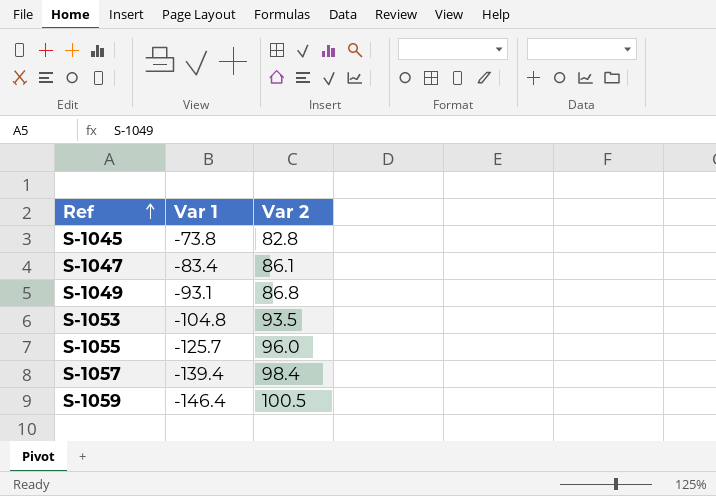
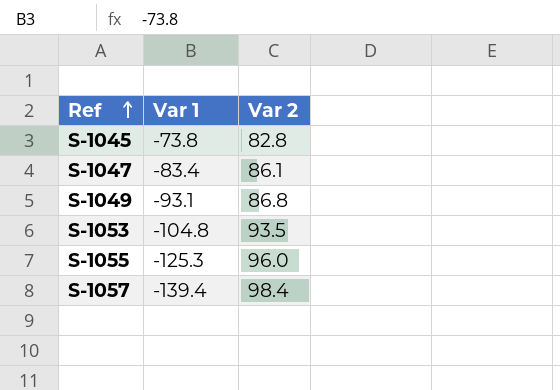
row S-1059: -146.4 | 100.5 -> none
S-1055 | Var 1: -125.7 -> -125.3

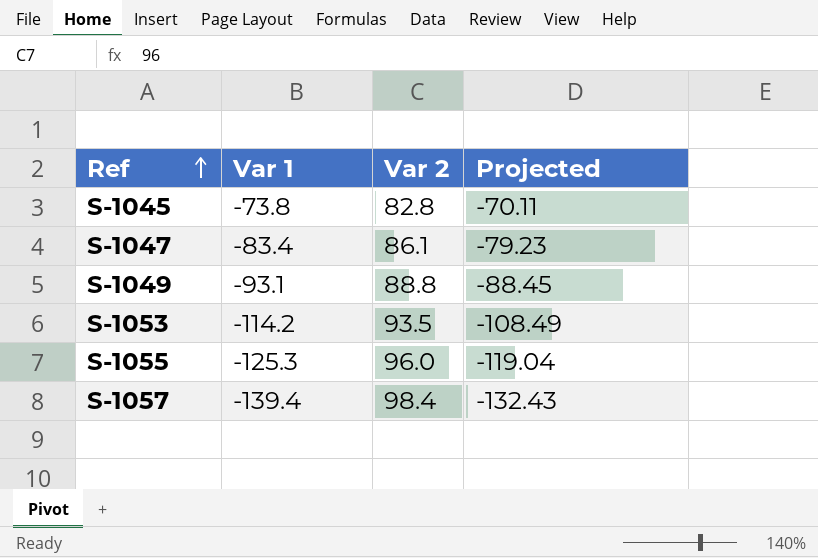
column Projected | formula: none -> [Var 1] * 0.95
S-1049 | Var 2: 86.8 -> 88.8
S-1053 | Var 1: -104.8 -> -114.2

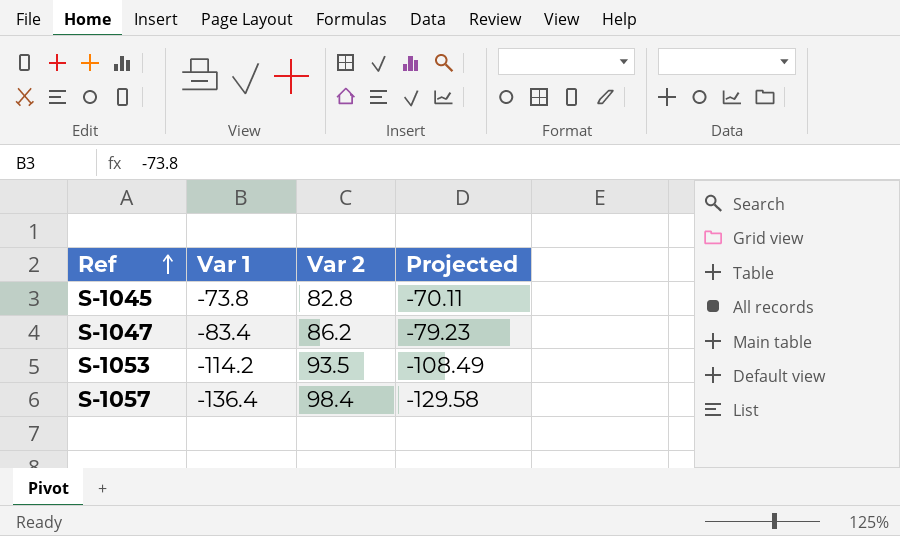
row S-1049: -93.1 | 88.8 | -88.45 -> none
row S-1055: -125.3 | 96.0 | -119.04 -> none
S-1047 | Var 2: 86.1 -> 86.2
S-1057 | Var 1: -139.4 -> -136.4
S-1057 | Projected: -132.43 -> -129.58

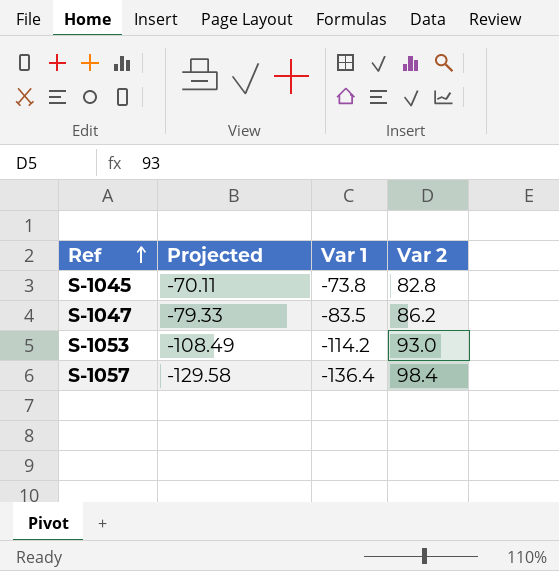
column Projected | position: 4 -> 2
S-1047 | Projected: -79.23 -> -79.33
S-1047 | Var 1: -83.4 -> -83.5
S-1053 | Var 2: 93.5 -> 93.0

